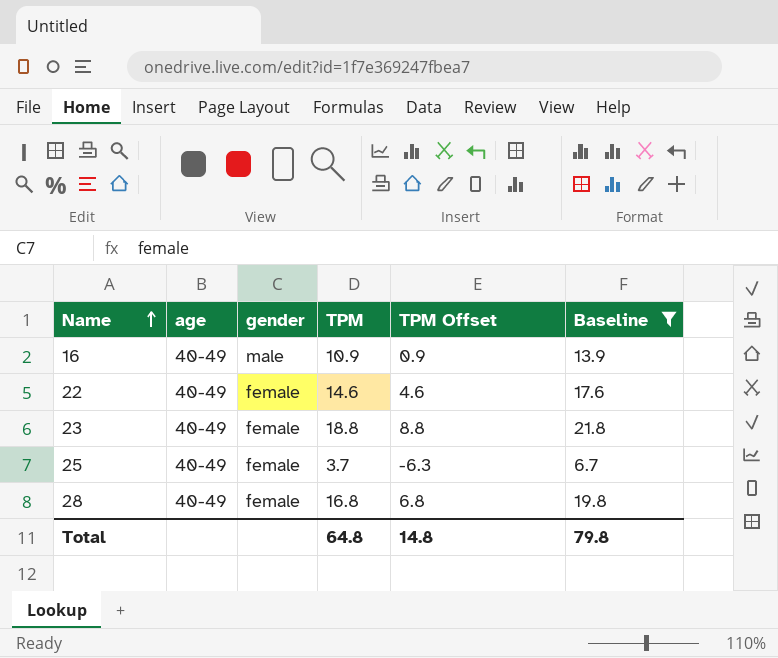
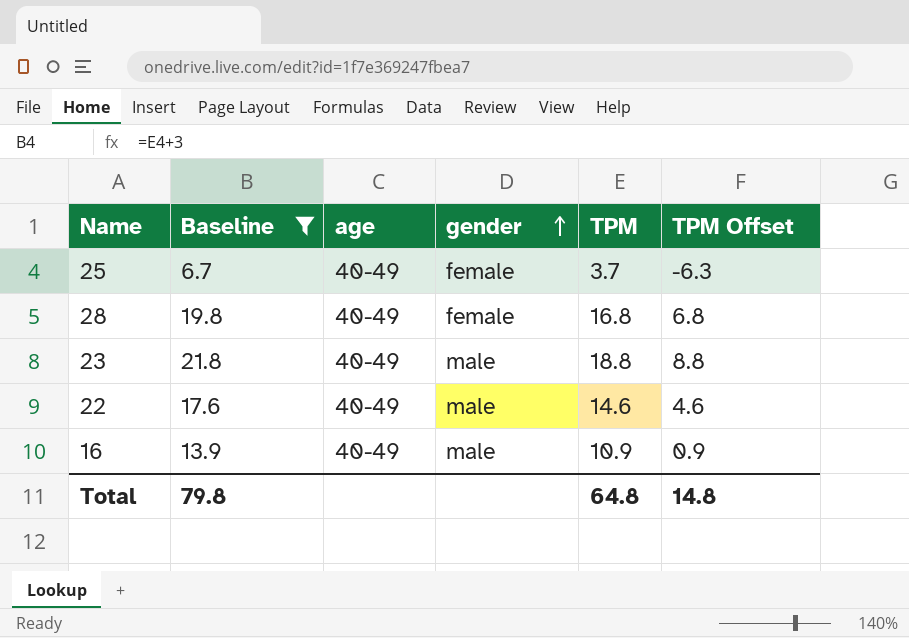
row order: Name ascending -> gender ascending
column Baseline | position: 6 -> 2
23 | gender: female -> male
22 | gender: female -> male

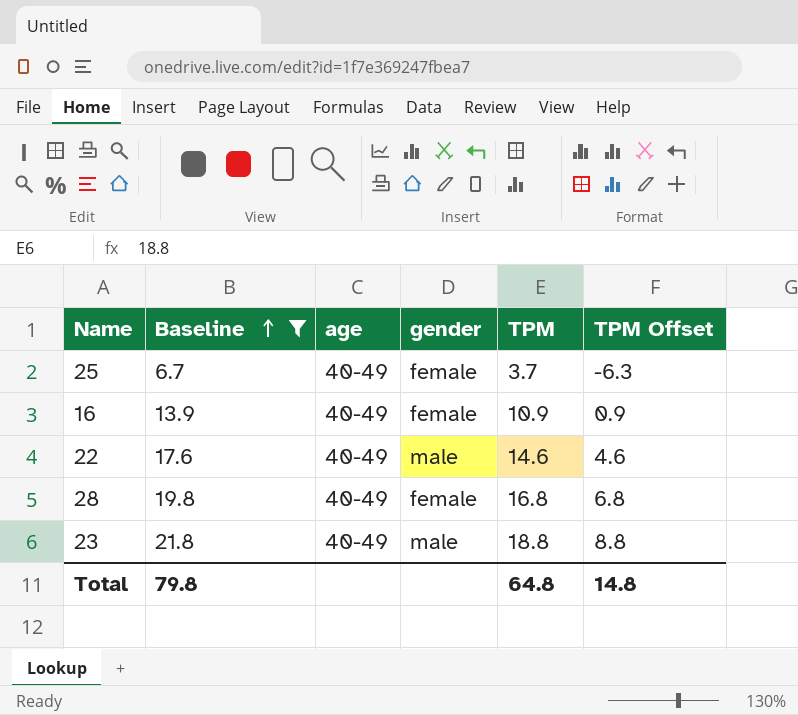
row order: gender ascending -> Baseline ascending
16 | gender: male -> female

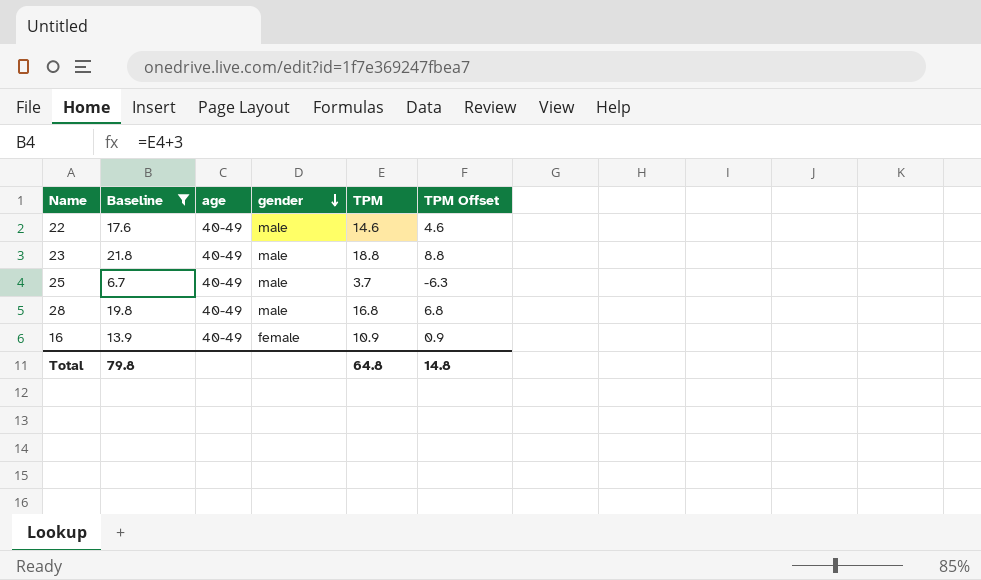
row order: Baseline ascending -> gender descending
25 | gender: female -> male
28 | gender: female -> male

